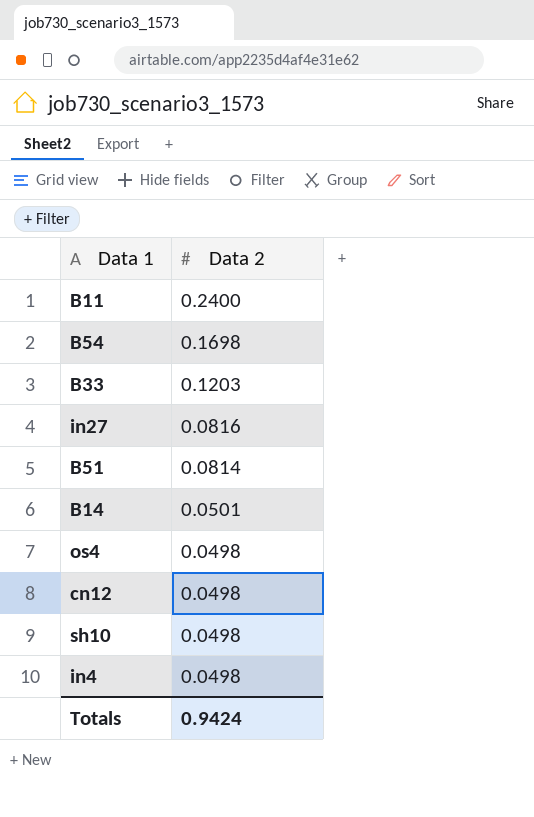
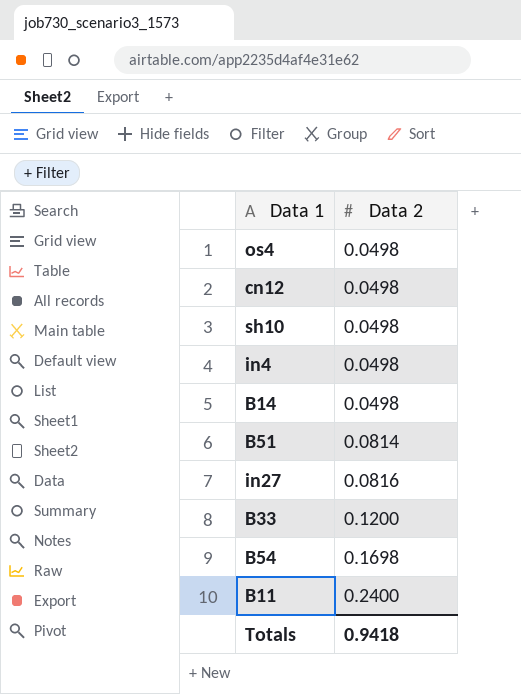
row order: Data 2 descending -> Data 2 ascending
B14 | Data 2: 0.0501 -> 0.0498
B33 | Data 2: 0.1203 -> 0.1200
Totals | Data 2: 0.9424 -> 0.9418

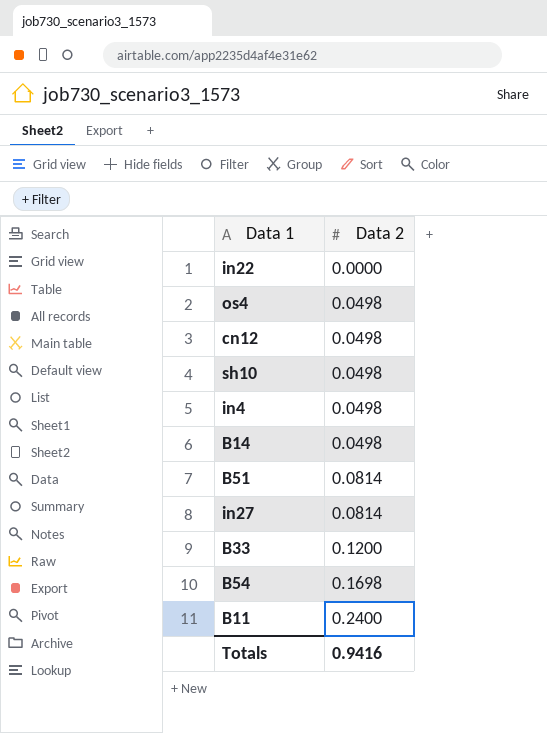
row in22: none -> 0.0000
in27 | Data 2: 0.0816 -> 0.0814
Totals | Data 2: 0.9418 -> 0.9416

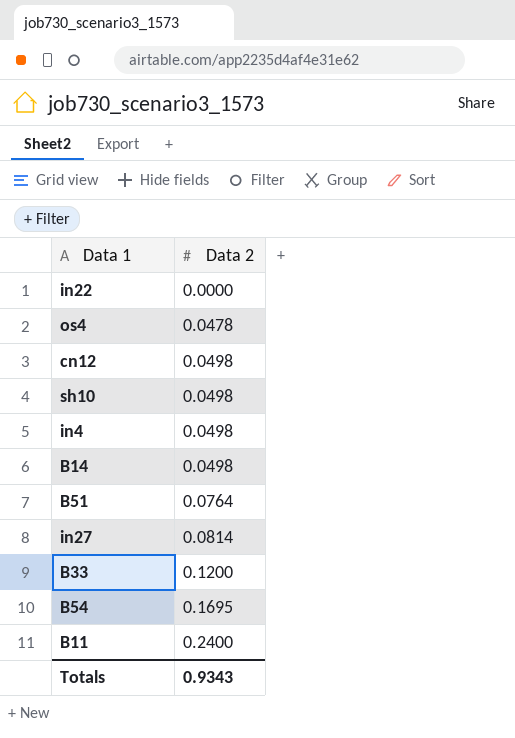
os4 | Data 2: 0.0498 -> 0.0478
B51 | Data 2: 0.0814 -> 0.0764
B54 | Data 2: 0.1698 -> 0.1695
Totals | Data 2: 0.9416 -> 0.9343

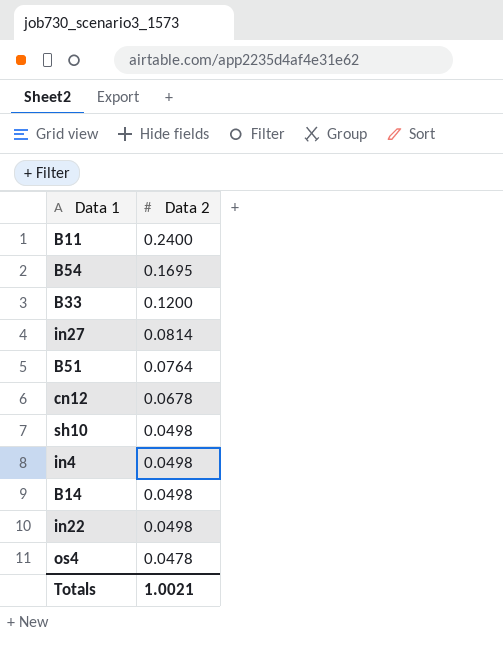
row order: Data 2 ascending -> Data 2 descending
cn12 | Data 2: 0.0498 -> 0.0678
in22 | Data 2: 0.0000 -> 0.0498
Totals | Data 2: 0.9343 -> 1.0021

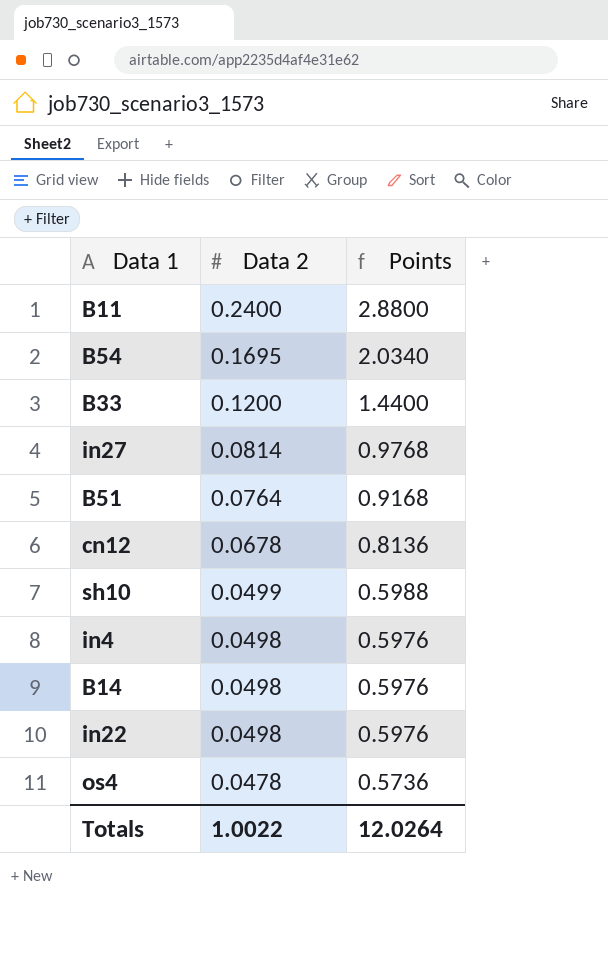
column Points | formula: none -> [Data 2] * 12
sh10 | Data 2: 0.0498 -> 0.0499
Totals | Data 2: 1.0021 -> 1.0022

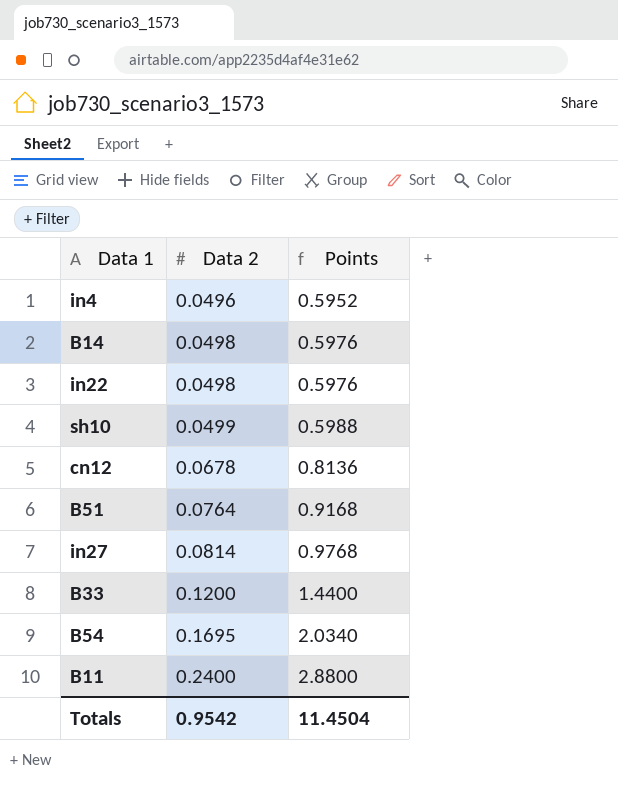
row order: Data 2 descending -> Data 2 ascending
row os4: 0.0478 | 0.5736 -> none
in4 | Data 2: 0.0498 -> 0.0496
in4 | Points: 0.5976 -> 0.5952
Totals | Data 2: 1.0022 -> 0.9542
Totals | Points: 12.0264 -> 11.4504

